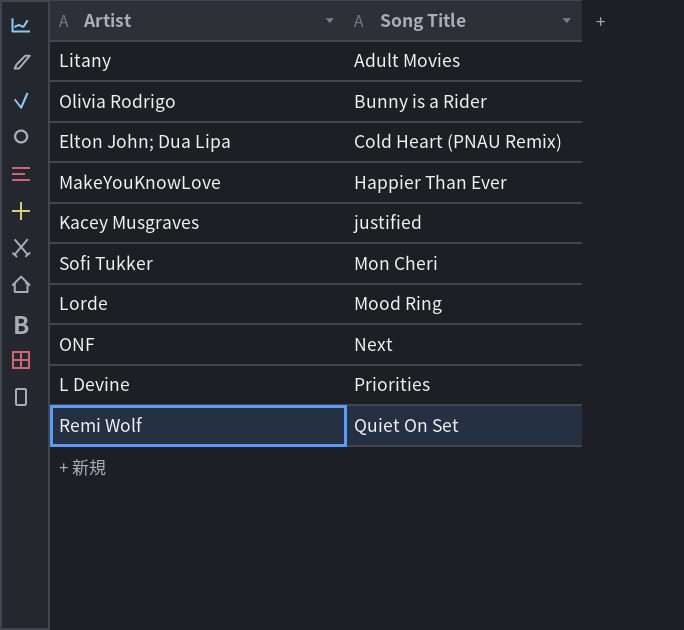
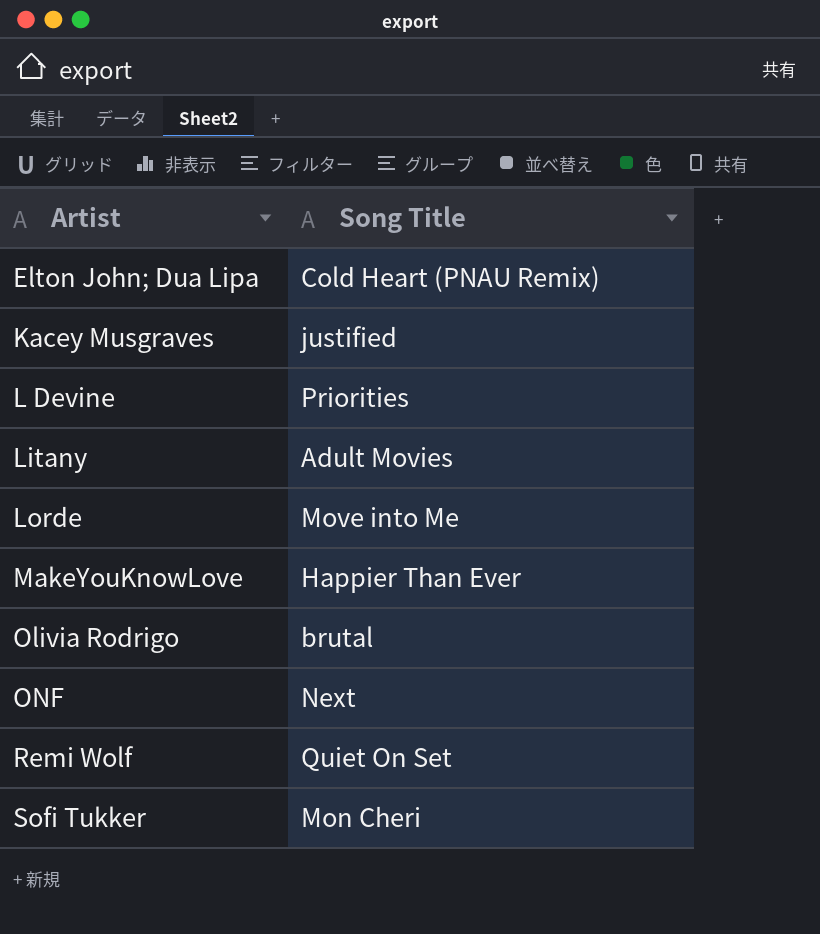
row order: Song Title ascending -> Artist ascending
Lorde | Song Title: Mood Ring -> Move into Me
Olivia Rodrigo | Song Title: Bunny is a Rider -> brutal

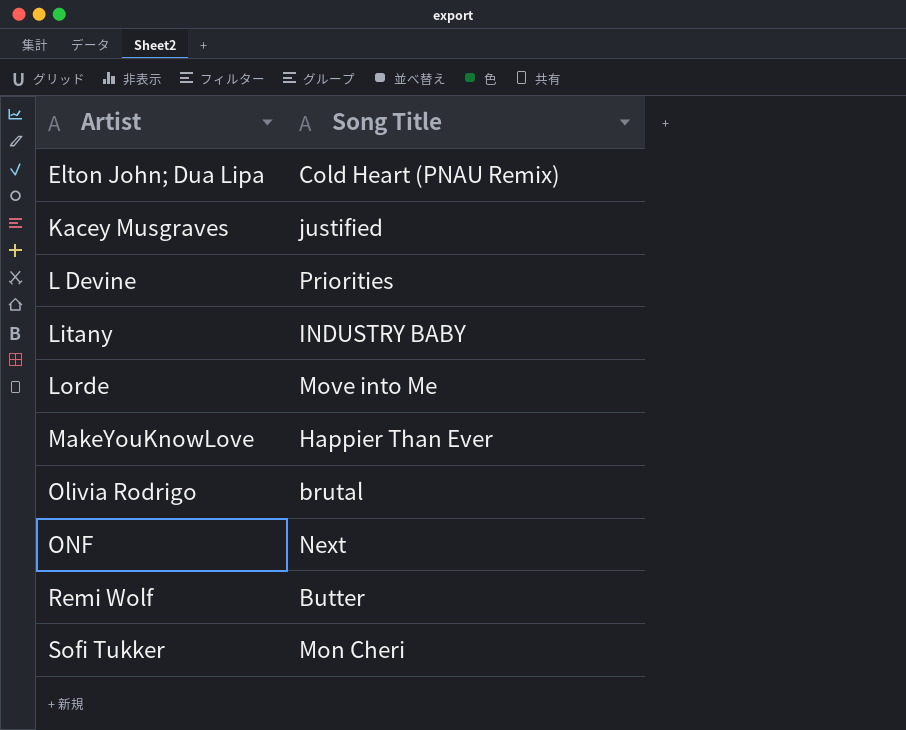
Litany | Song Title: Adult Movies -> INDUSTRY BABY
Remi Wolf | Song Title: Quiet On Set -> Butter

